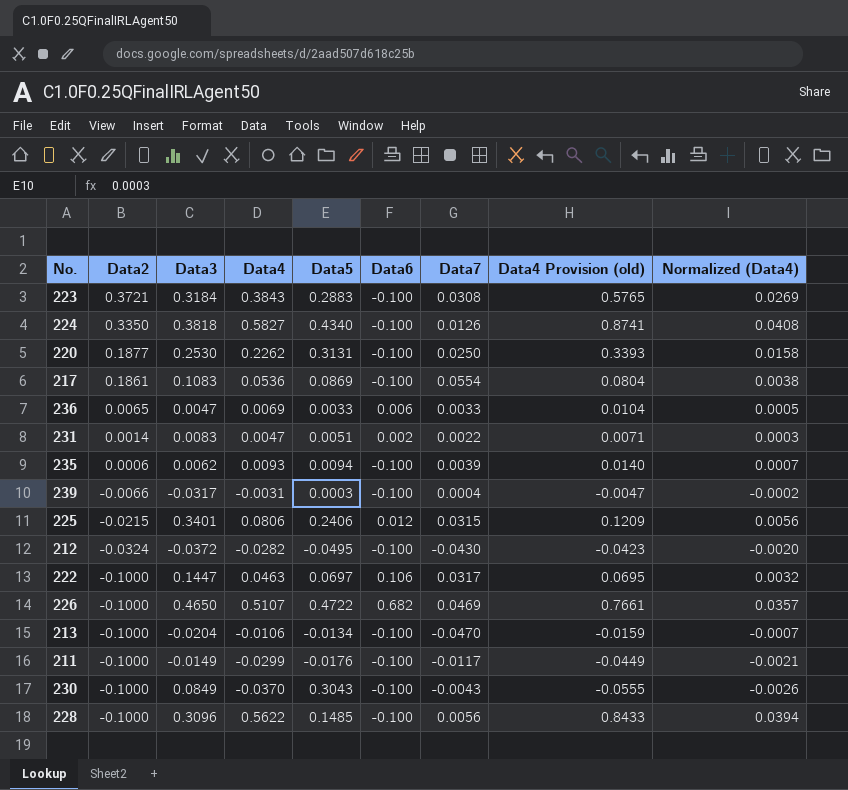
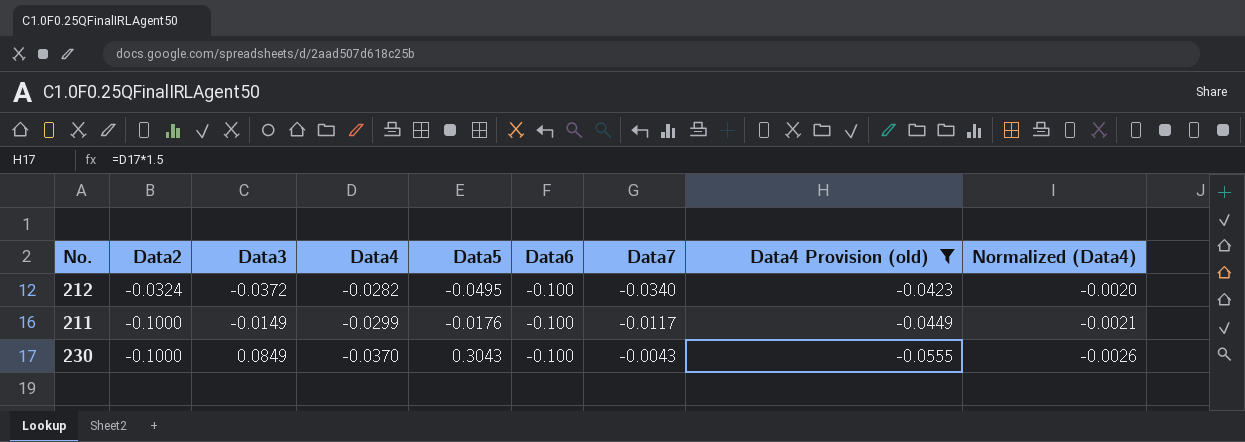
filter: none -> Data4 Provision (old) <= -0.0423
212 | Data7: -0.0430 -> -0.0340

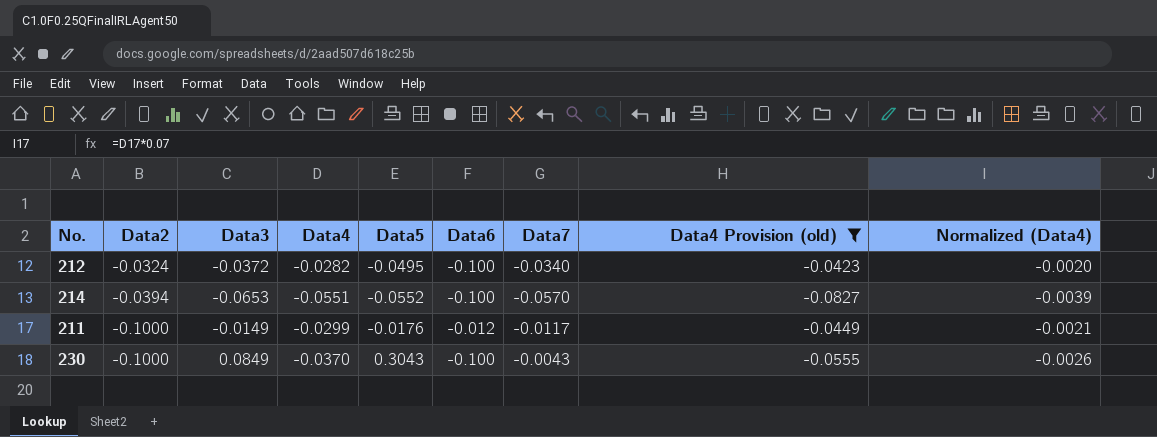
row 214: none -> -0.0394 | -0.0653 | -0.0551 | -0.0552 | -0.100 | -0.0570 | -0.0827 | -0.0039
211 | Data6: -0.100 -> -0.012

